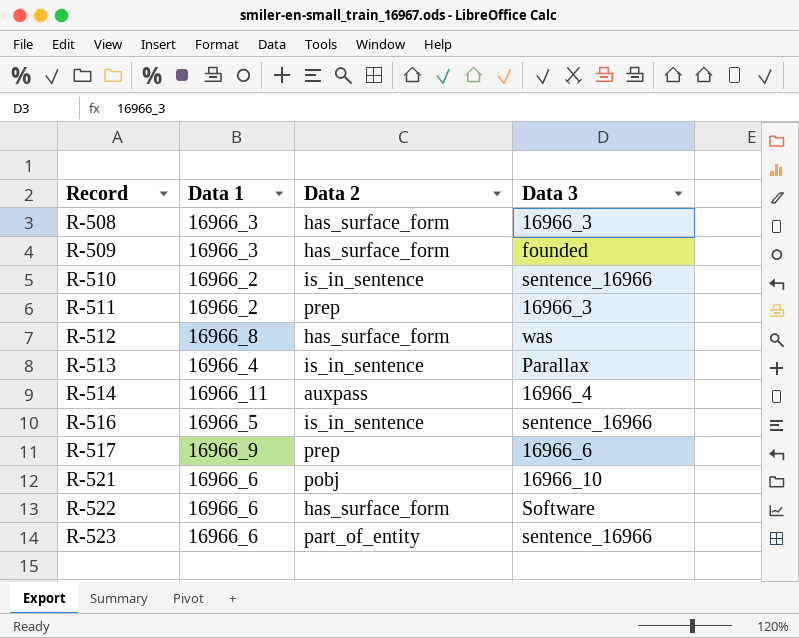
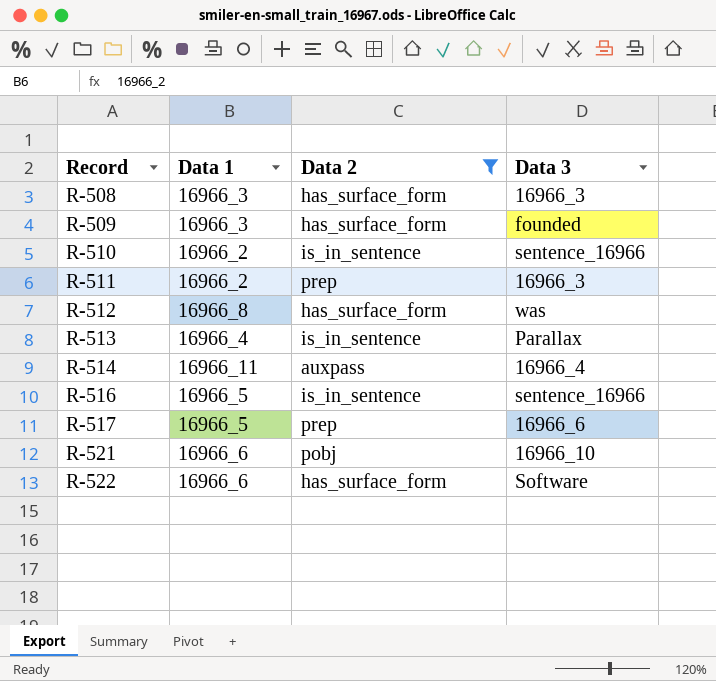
filter: none -> Data 2 != part_of_entity
R-517 | Data 1: 16966_9 -> 16966_5

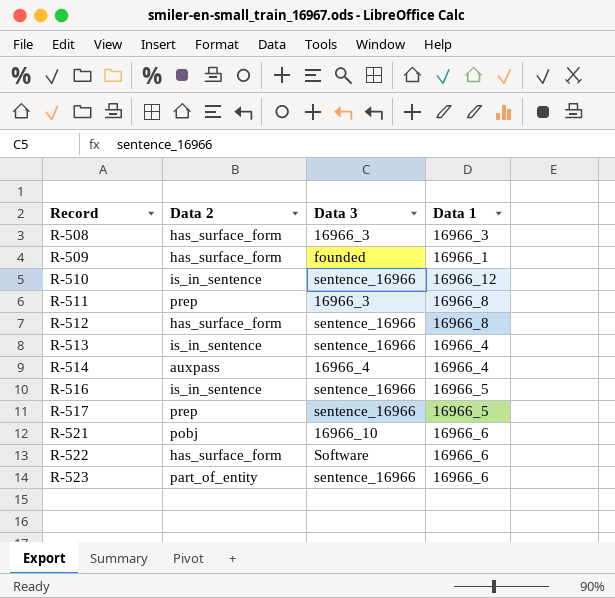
filter: Data 2 != part_of_entity -> none
column Data 1 | position: 2 -> 4
R-509 | Data 1: 16966_3 -> 16966_1
R-510 | Data 1: 16966_2 -> 16966_12
R-511 | Data 1: 16966_2 -> 16966_8
R-512 | Data 3: was -> sentence_16966
R-513 | Data 3: Parallax -> sentence_16966
R-514 | Data 1: 16966_11 -> 16966_4
R-517 | Data 3: 16966_6 -> sentence_16966

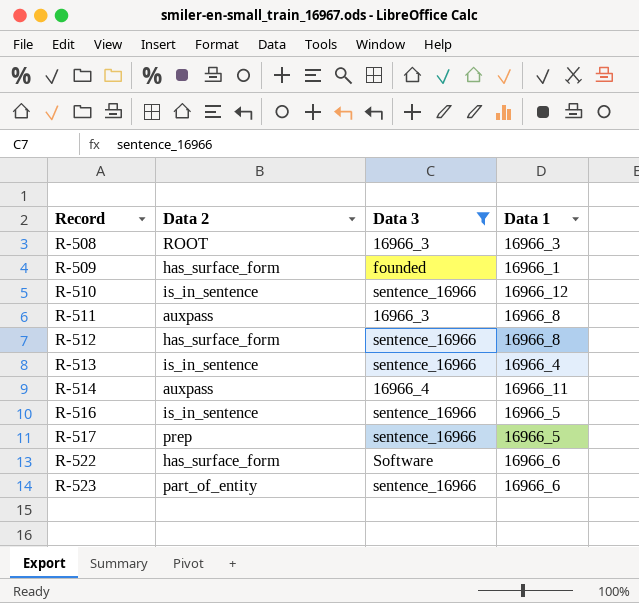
filter: none -> Data 3 != 16966_10
R-508 | Data 2: has_surface_form -> ROOT
R-511 | Data 2: prep -> auxpass
R-514 | Data 1: 16966_4 -> 16966_11

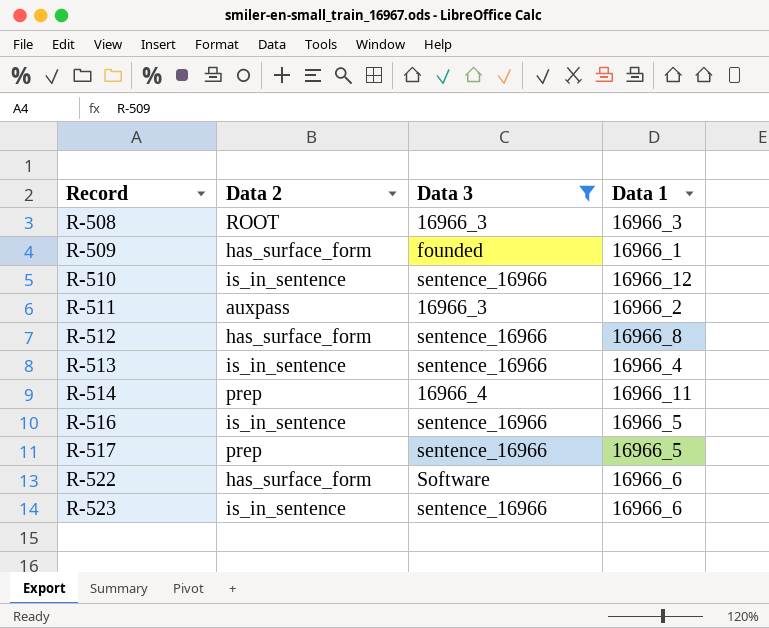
R-511 | Data 1: 16966_8 -> 16966_2
R-514 | Data 2: auxpass -> prep
R-523 | Data 2: part_of_entity -> is_in_sentence

